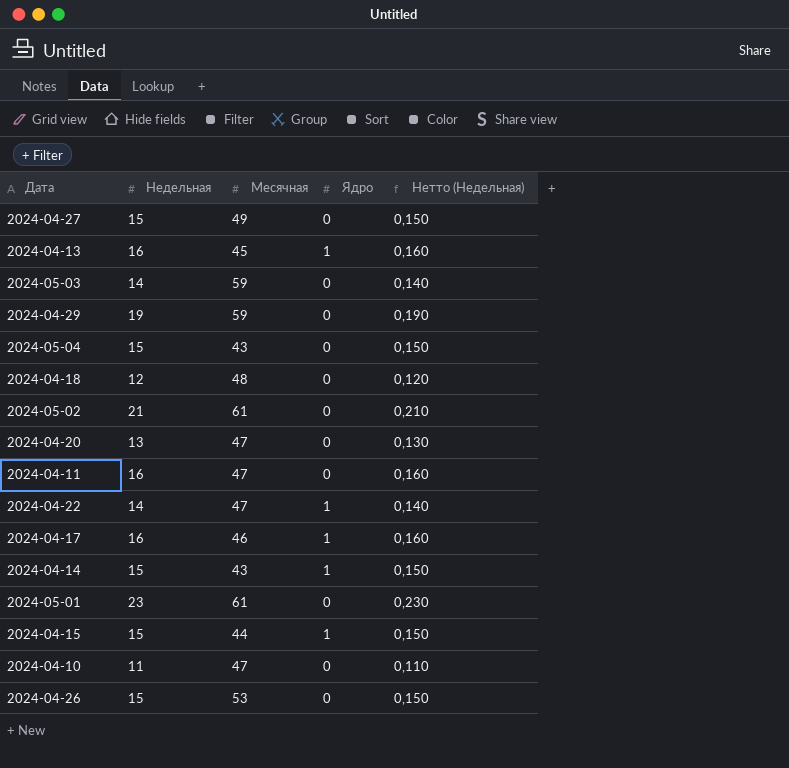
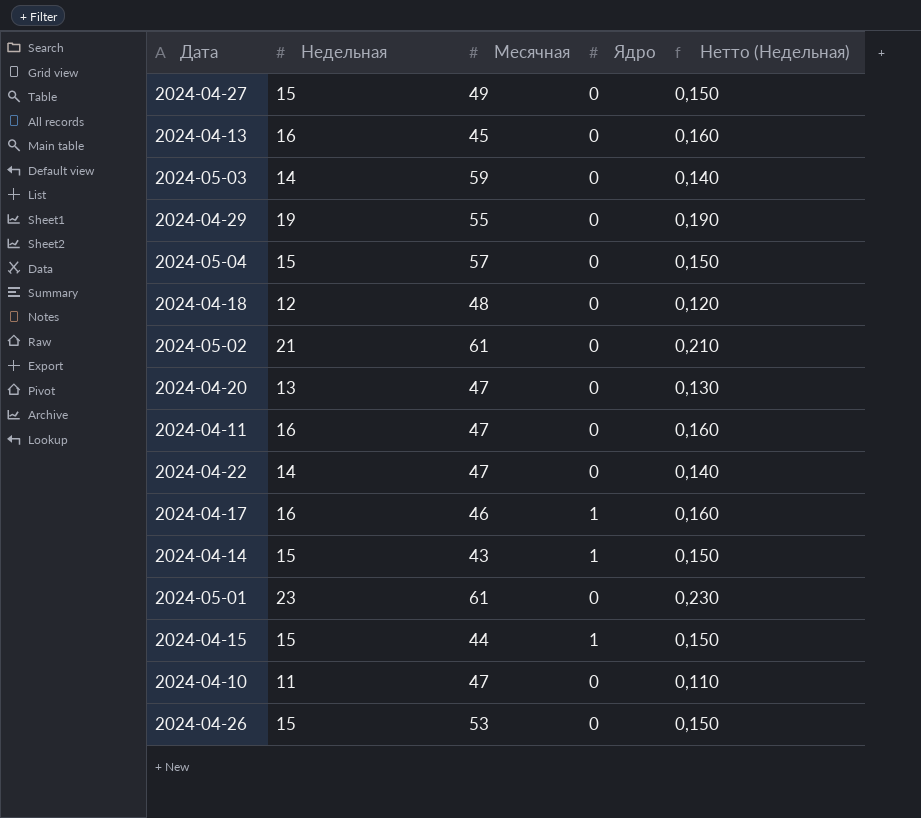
2024-04-13 | Ядро: 1 -> 0
2024-04-29 | Месячная: 59 -> 55
2024-05-04 | Месячная: 43 -> 57
2024-04-22 | Ядро: 1 -> 0

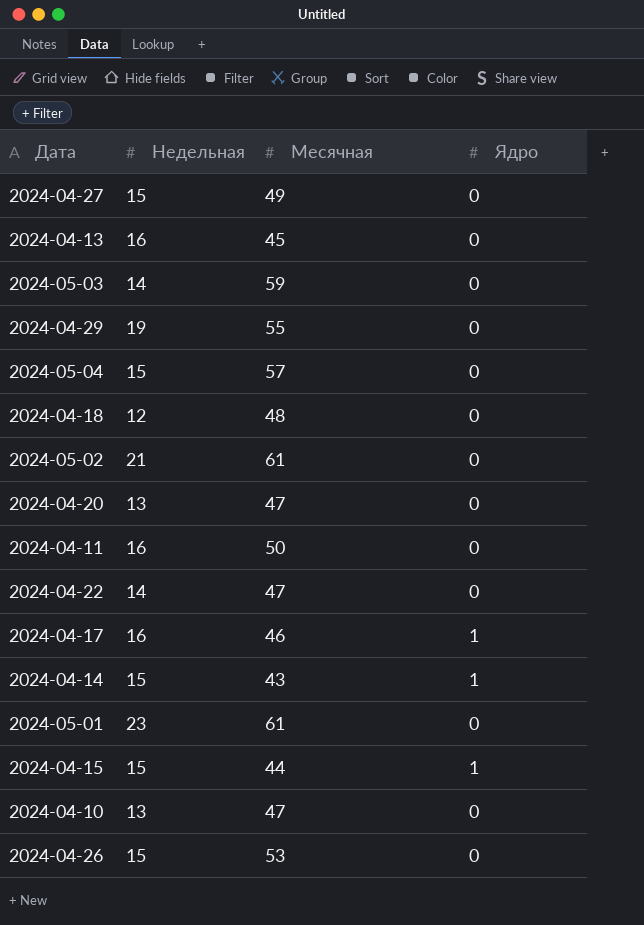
column Нетто (Недельная) | formula: [Недельная] * 0,01 -> none
2024-04-11 | Месячная: 47 -> 50
2024-04-10 | Недельная: 11 -> 13

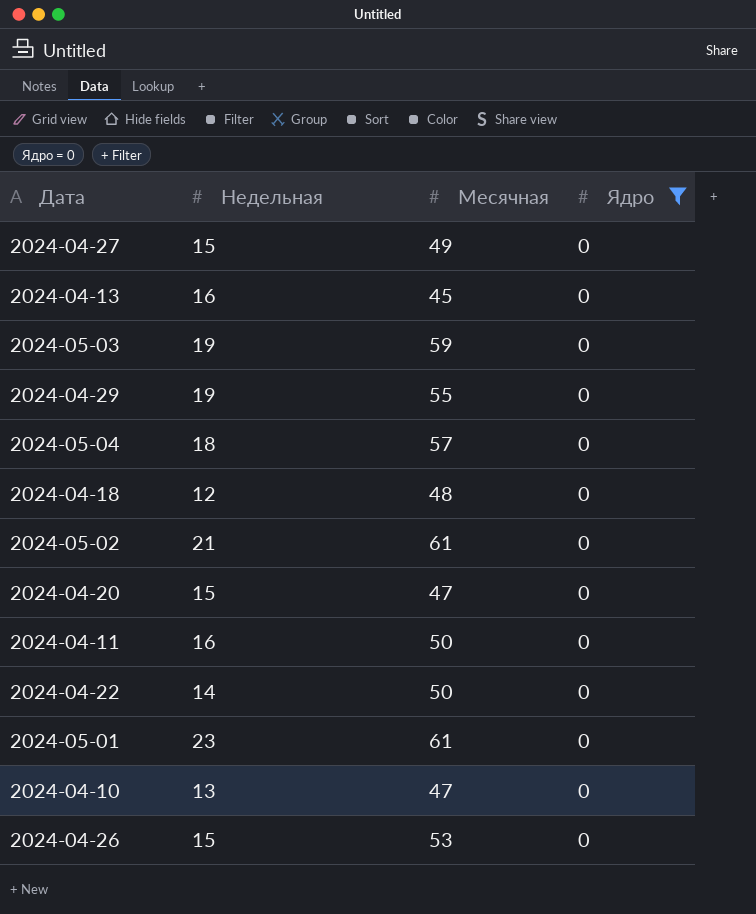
filter: none -> Ядро = 0
2024-05-03 | Недельная: 14 -> 19
2024-05-04 | Недельная: 15 -> 18
2024-04-20 | Недельная: 13 -> 15
2024-04-22 | Месячная: 47 -> 50

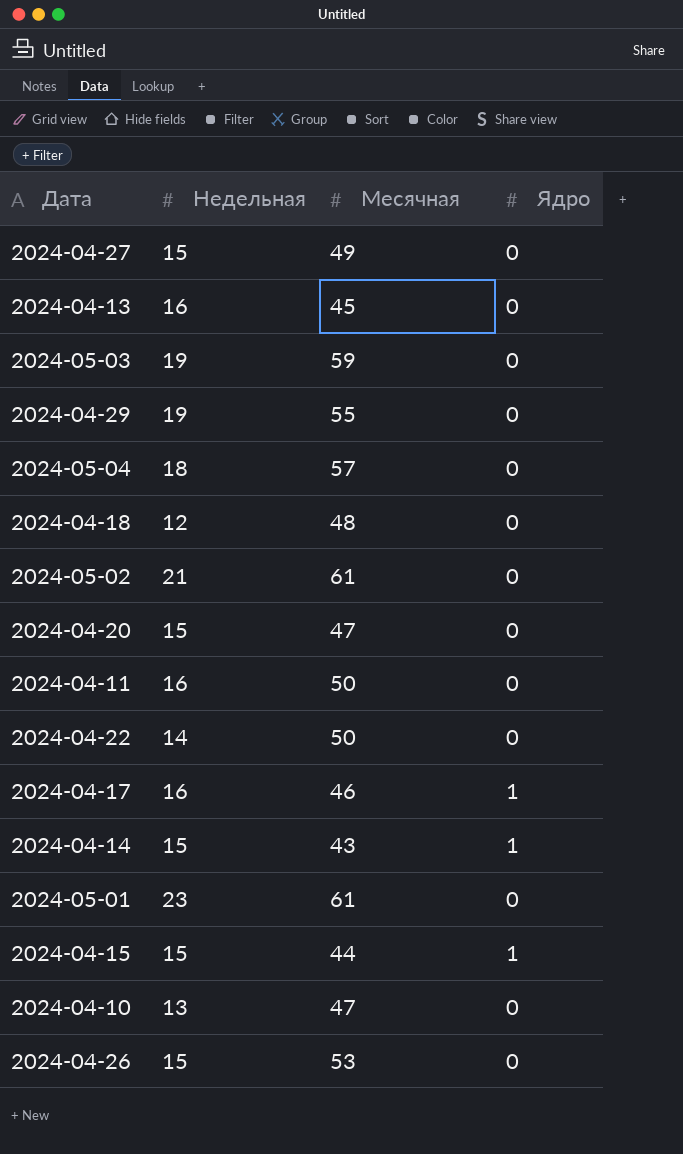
filter: Ядро = 0 -> none

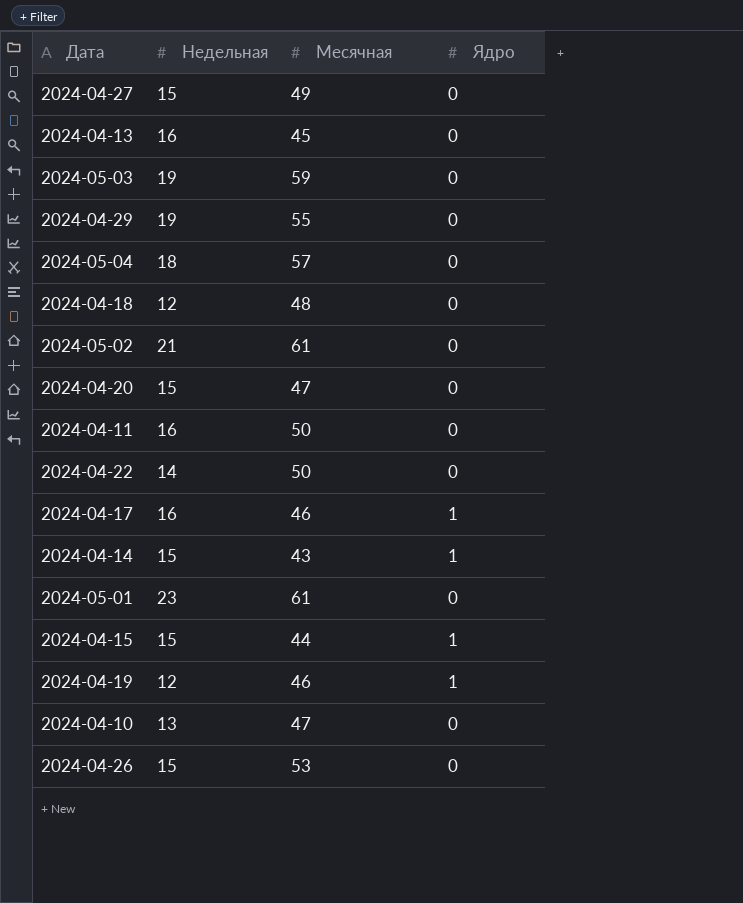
row 2024-04-19: none -> 12 | 46 | 1

